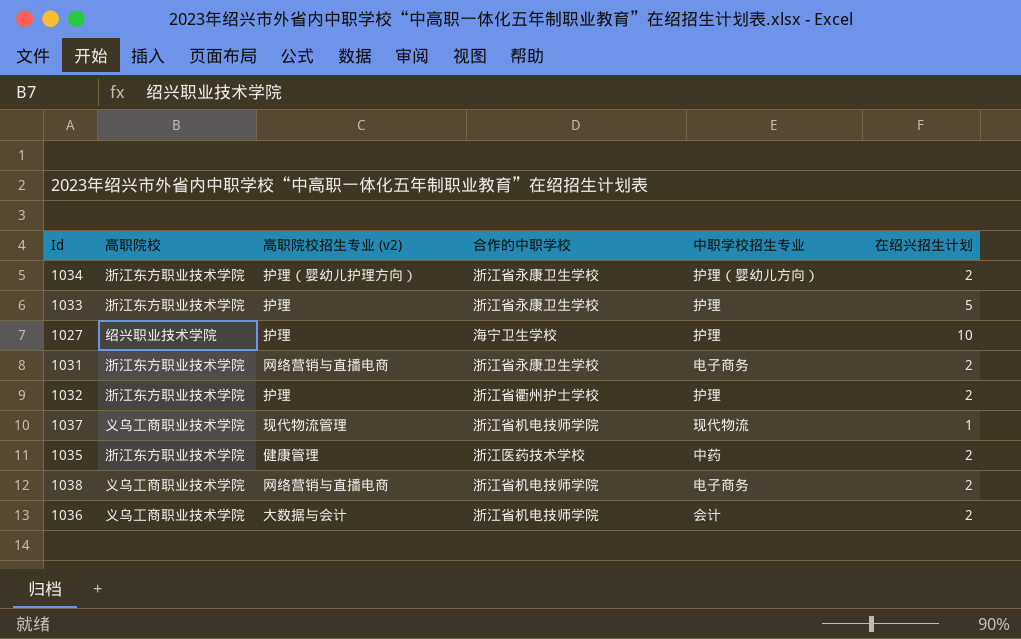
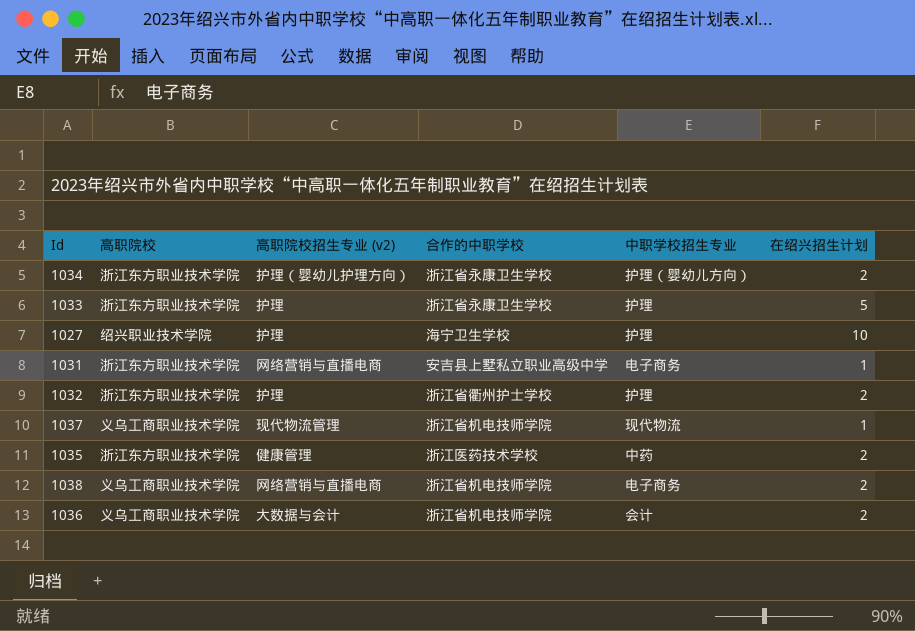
1031 | 合作的中职学校: 浙江省永康卫生学校 -> 安吉县上墅私立职业高级中学
1031 | 在绍兴招生计划: 2 -> 1

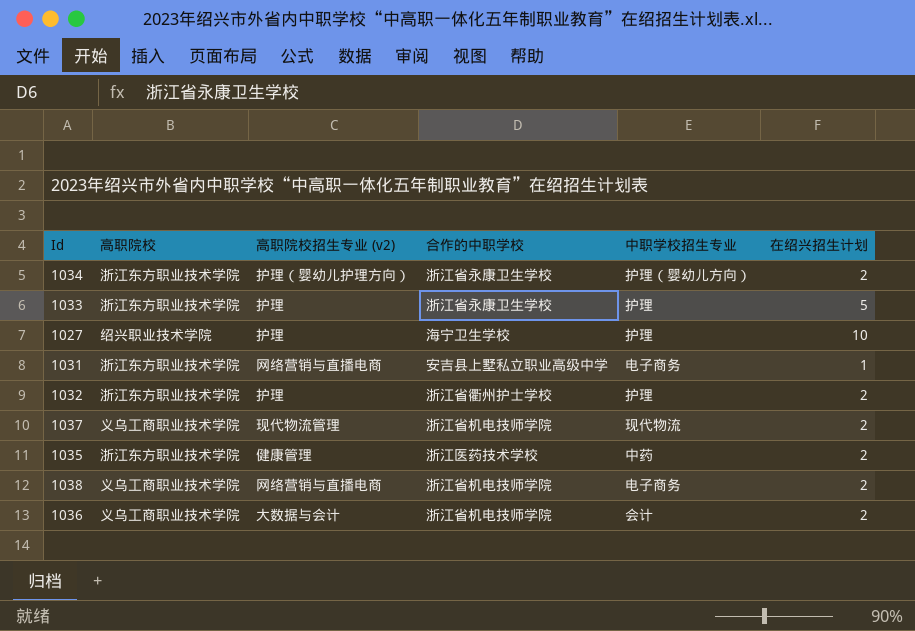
1037 | 在绍兴招生计划: 1 -> 2

